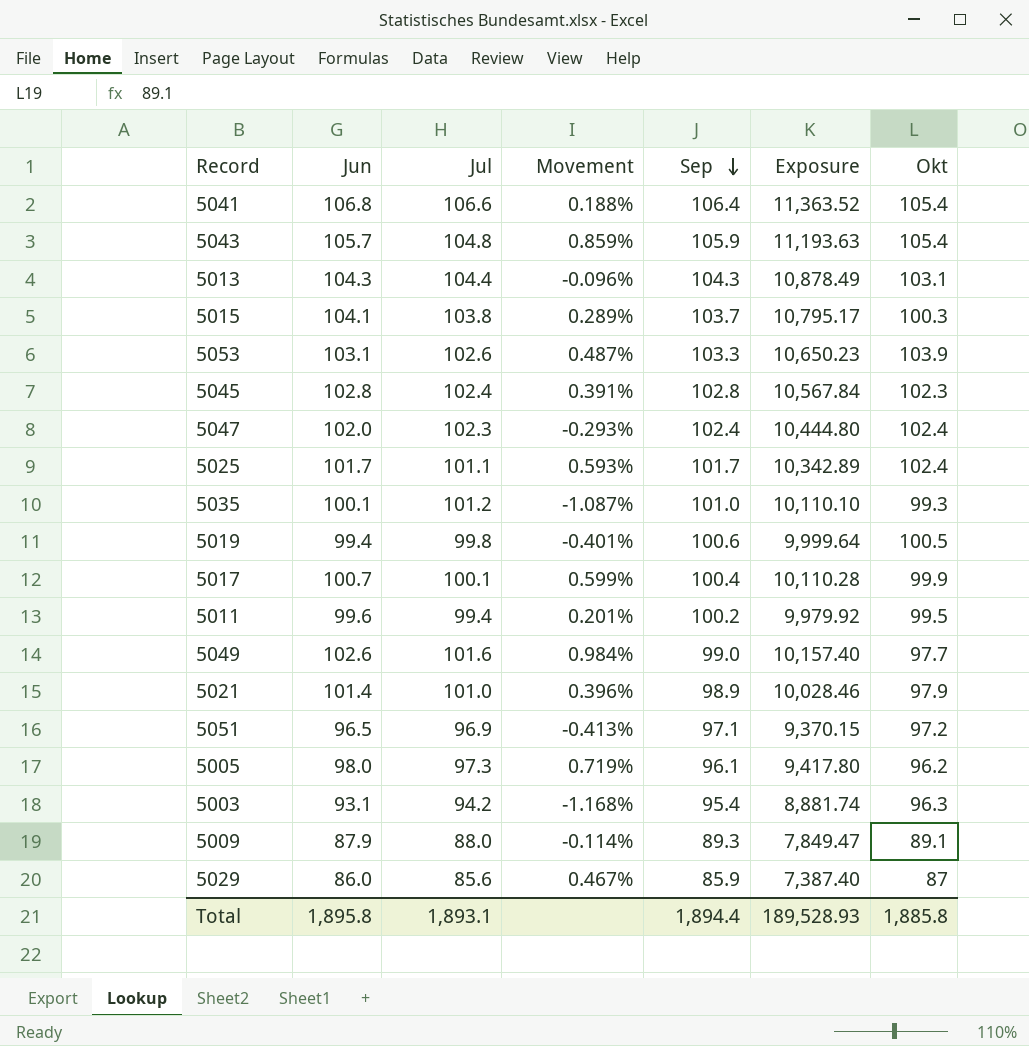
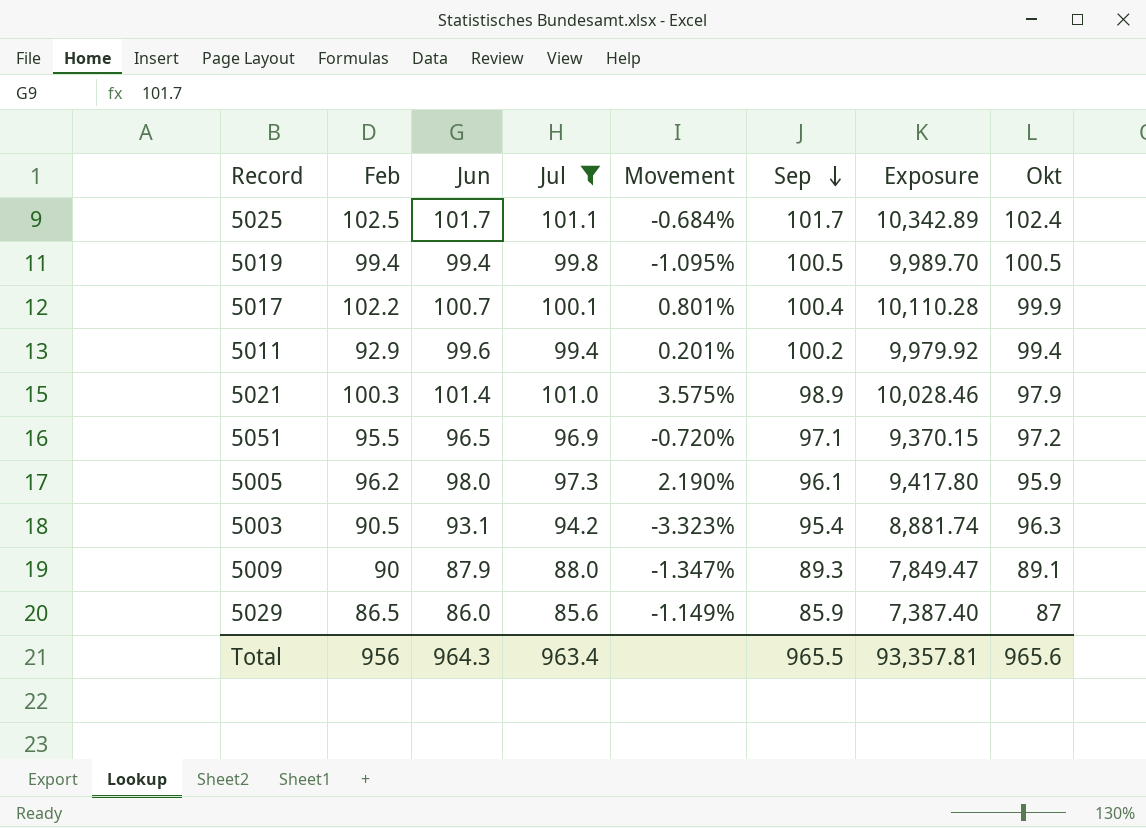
filter: none -> Jul <= 101.1
column Feb | position: none -> 2
column Movement | formula: ([Jun] - [Jul]) / [Jul] -> ([Jun] - [Okt]) / [Okt]
5019 | Sep: 100.6 -> 100.5
5019 | Exposure: 9,999.64 -> 9,989.70
5011 | Okt: 99.5 -> 99.4
5005 | Okt: 96.2 -> 95.9
Total | Jun: 1,895.8 -> 964.3
Total | Jul: 1,893.1 -> 963.4
Total | Sep: 1,894.4 -> 965.5
Total | Exposure: 189,528.93 -> 93,357.81
Total | Okt: 1,885.8 -> 965.6

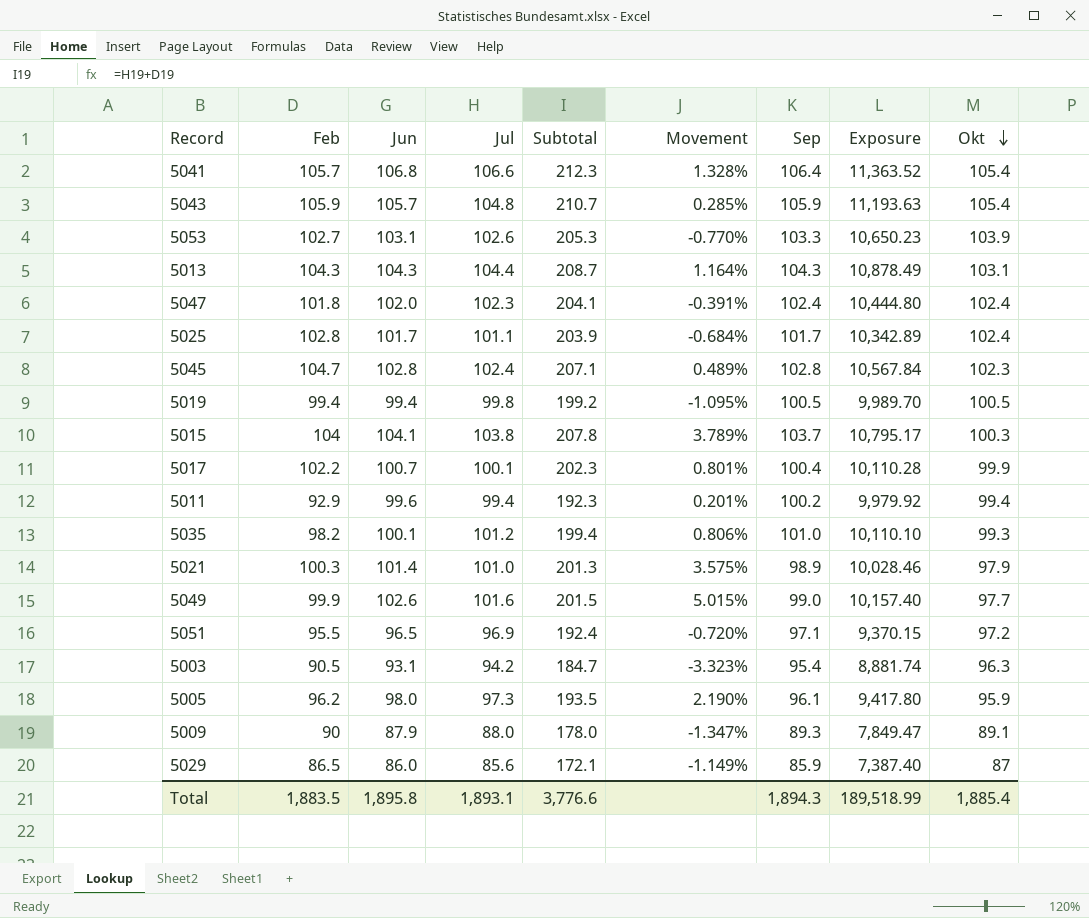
filter: Jul <= 101.1 -> none
row order: Sep descending -> Okt descending
column Subtotal | formula: none -> [Feb] + [Jul]
5025 | Feb: 102.5 -> 102.8
Total | Feb: 956 -> 1,883.5
Total | Jun: 964.3 -> 1,895.8
Total | Jul: 963.4 -> 1,893.1
Total | Sep: 965.5 -> 1,894.3
Total | Exposure: 93,357.81 -> 189,518.99
Total | Okt: 965.6 -> 1,885.4

